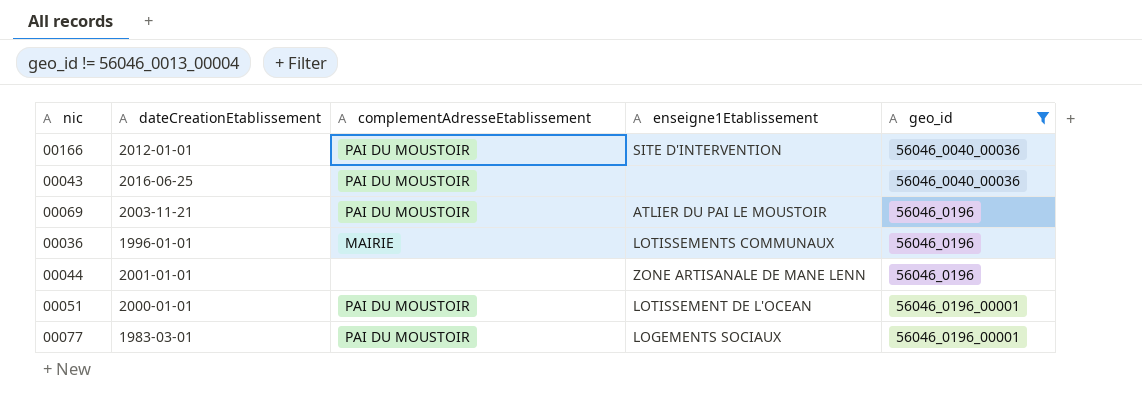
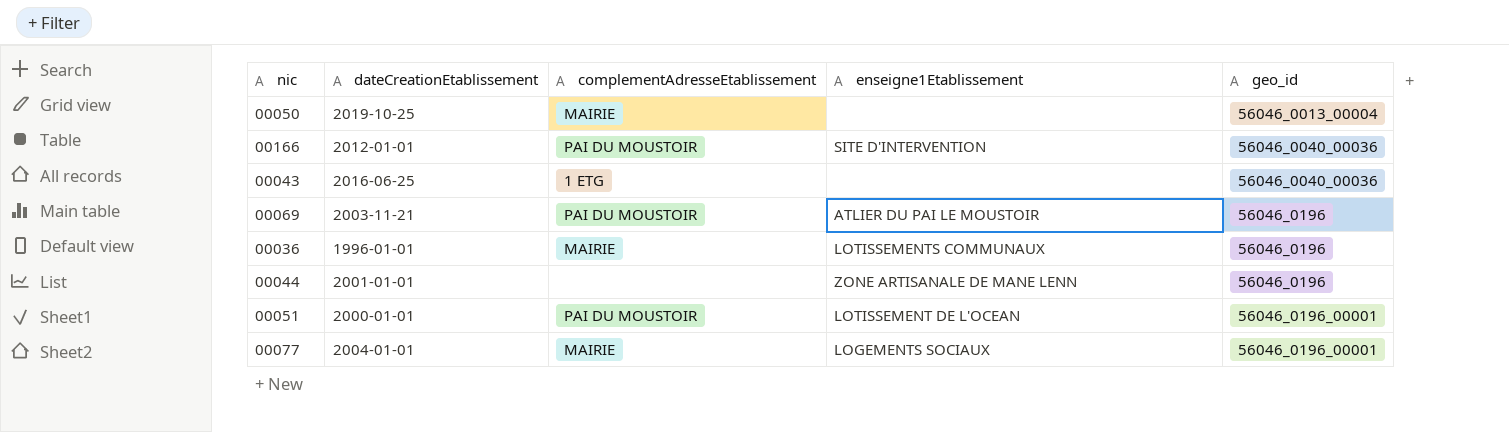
filter: geo_id != 56046_0013_00004 -> none
00043 | complementAdresseEtablissement: PAI DU MOUSTOIR -> 1 ETG
00077 | dateCreationEtablissement: 1983-03-01 -> 2004-01-01
00077 | complementAdresseEtablissement: PAI DU MOUSTOIR -> MAIRIE

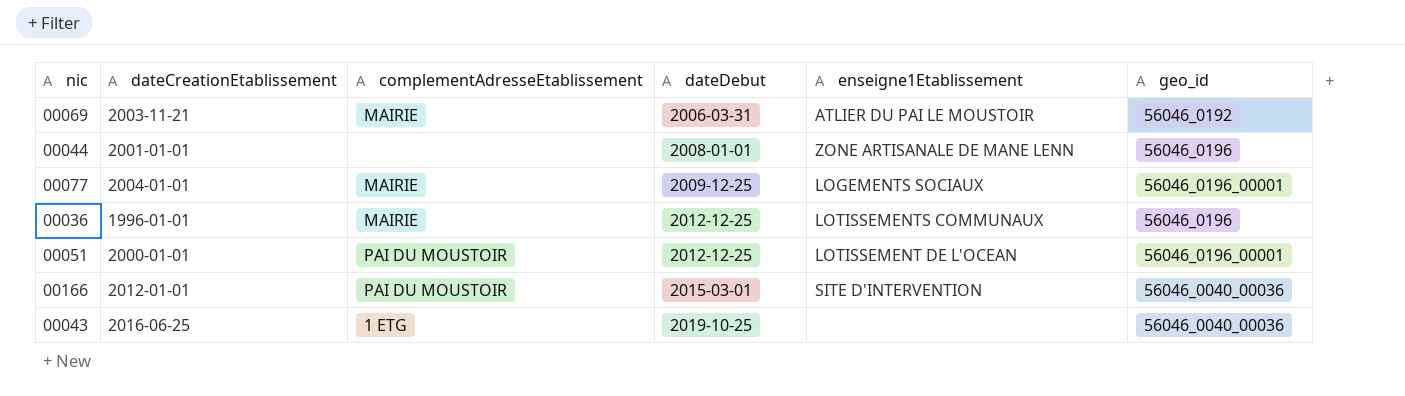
row order: geo_id ascending -> dateDebut ascending
column dateDebut | position: none -> 4
row 00050: 2019-10-25 | MAIRIE | none | 56046_0013_00004 -> none
00069 | complementAdresseEtablissement: PAI DU MOUSTOIR -> MAIRIE
00069 | geo_id: 56046_0196 -> 56046_0192

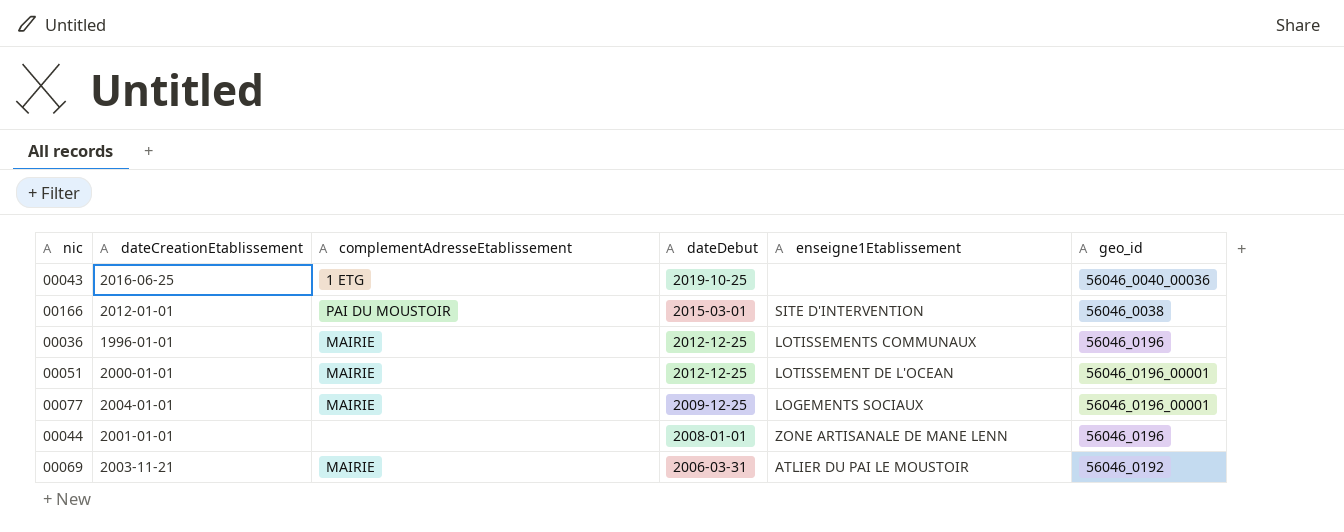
row order: dateDebut ascending -> dateDebut descending
00166 | geo_id: 56046_0040_00036 -> 56046_0038
00051 | complementAdresseEtablissement: PAI DU MOUSTOIR -> MAIRIE

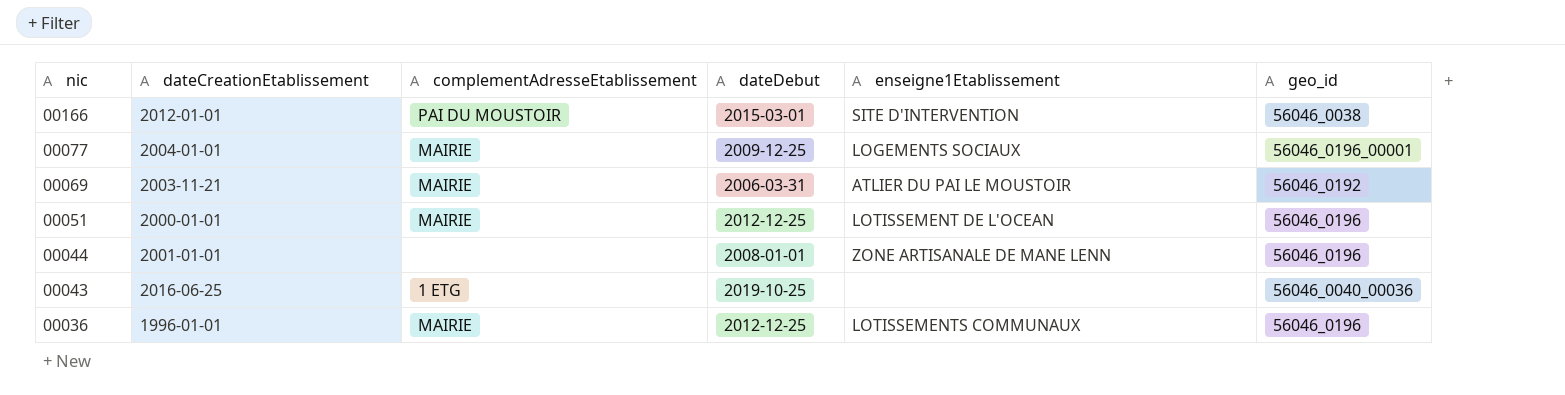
row order: dateDebut descending -> nic descending
00051 | geo_id: 56046_0196_00001 -> 56046_0196

